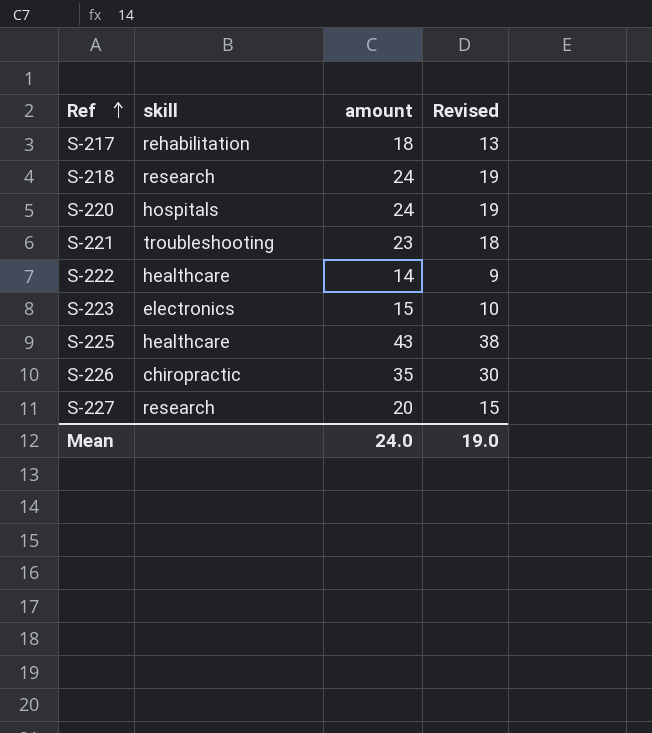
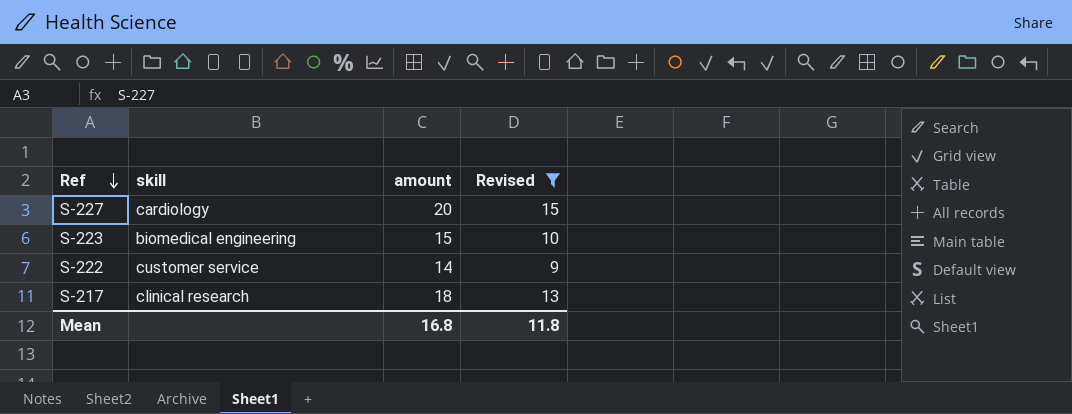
filter: none -> Revised <= 15
row order: Ref ascending -> Ref descending
S-227 | skill: research -> cardiology
S-223 | skill: electronics -> biomedical engineering
S-222 | skill: healthcare -> customer service
S-217 | skill: rehabilitation -> clinical research
Mean | amount: 24.0 -> 16.8
Mean | Revised: 19.0 -> 11.8

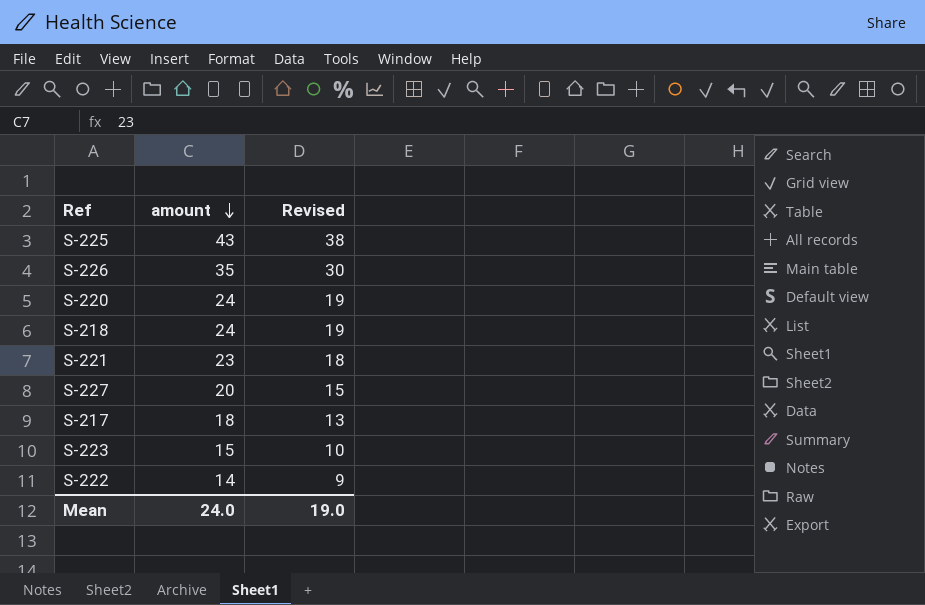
filter: Revised <= 15 -> none
row order: Ref descending -> amount descending
column skill | position: 2 -> none
Mean | amount: 16.8 -> 24.0
Mean | Revised: 11.8 -> 19.0

